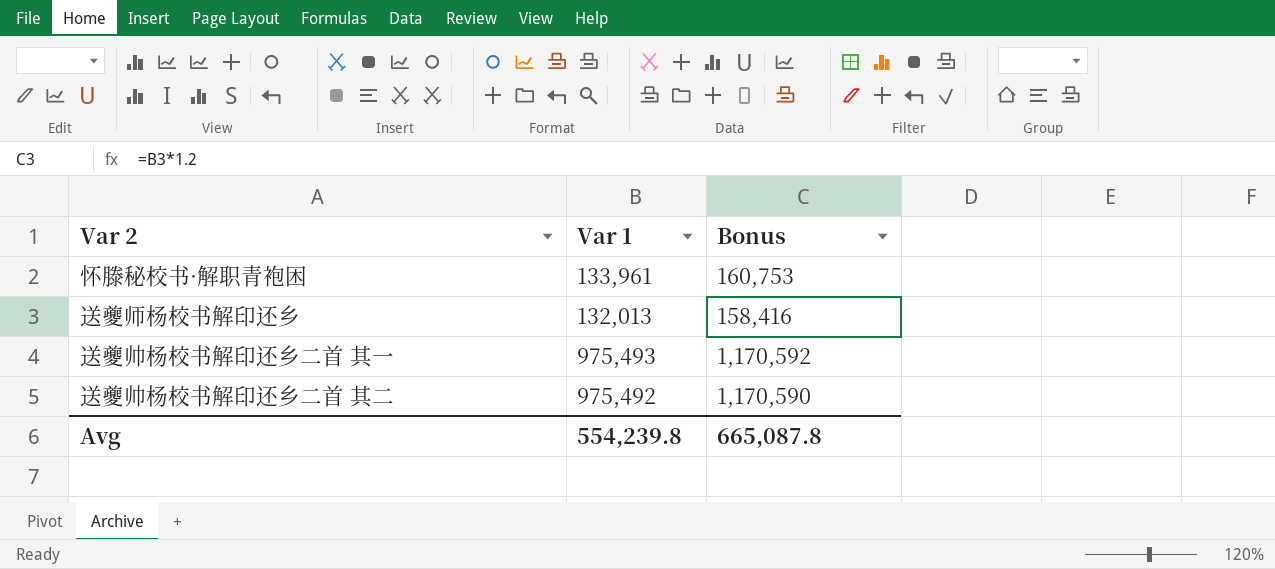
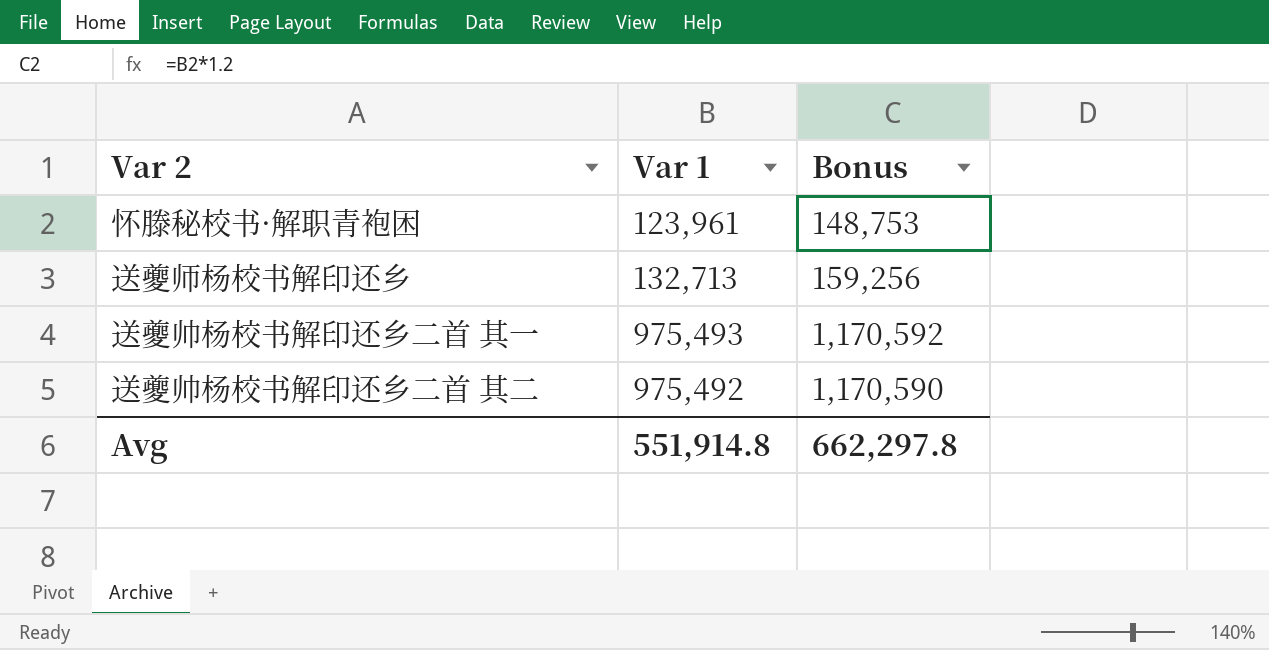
怀滕秘校书·解职青袍困 | Var 1: 133,961 -> 123,961
怀滕秘校书·解职青袍困 | Bonus: 160,753 -> 148,753
送夔师杨校书解印还乡 | Var 1: 132,013 -> 132,713
送夔师杨校书解印还乡 | Bonus: 158,416 -> 159,256
Avg | Var 1: 554,239.8 -> 551,914.8
Avg | Bonus: 665,087.8 -> 662,297.8

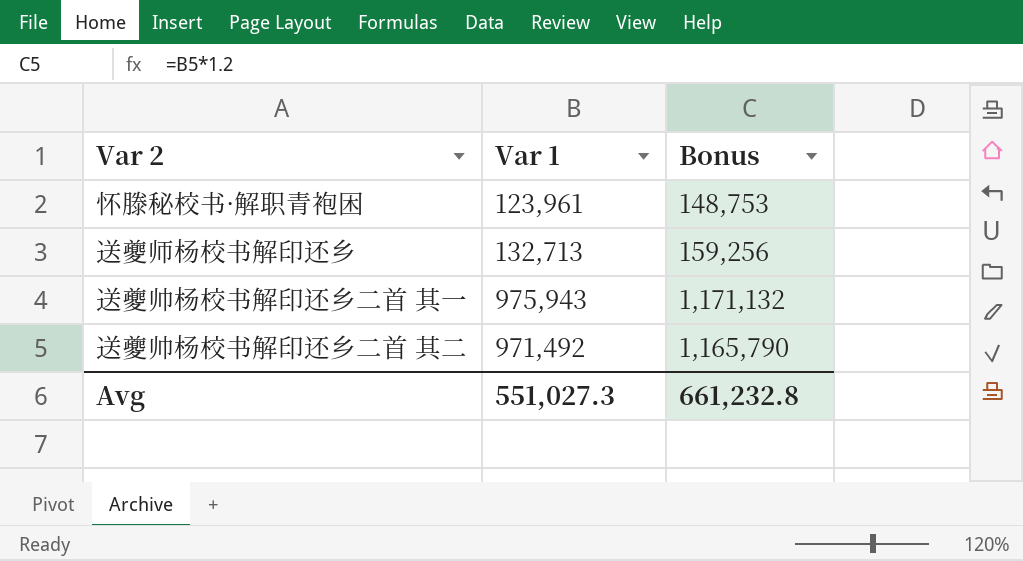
送夔帅杨校书解印还乡二首 其一 | Var 1: 975,493 -> 975,943
送夔帅杨校书解印还乡二首 其一 | Bonus: 1,170,592 -> 1,171,132
送夔帅杨校书解印还乡二首 其二 | Var 1: 975,492 -> 971,492
送夔帅杨校书解印还乡二首 其二 | Bonus: 1,170,590 -> 1,165,790
Avg | Var 1: 551,914.8 -> 551,027.3
Avg | Bonus: 662,297.8 -> 661,232.8

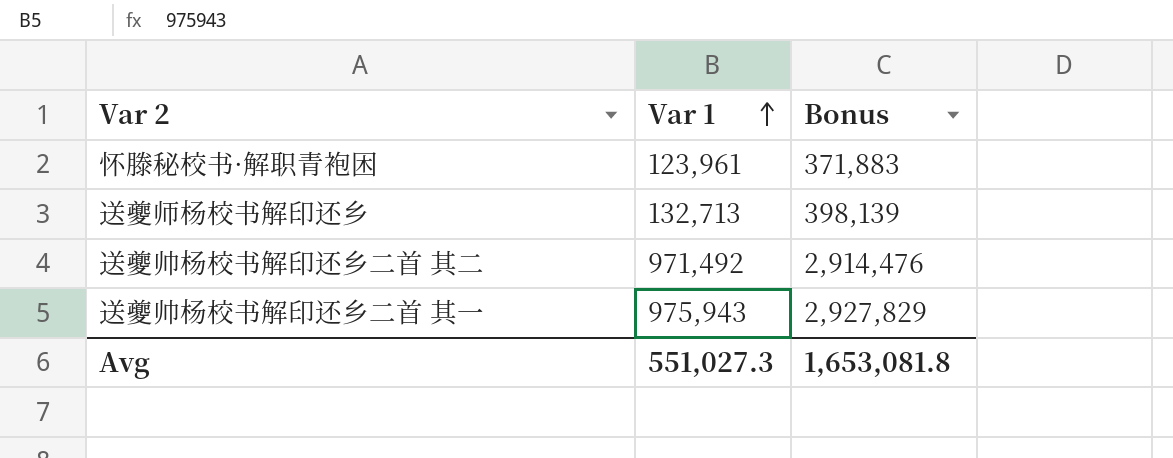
row order: none -> Var 1 ascending
column Bonus | formula: [Var 1] * 1.2 -> [Var 1] * 3
Avg | Bonus: 661,232.8 -> 1,653,081.8

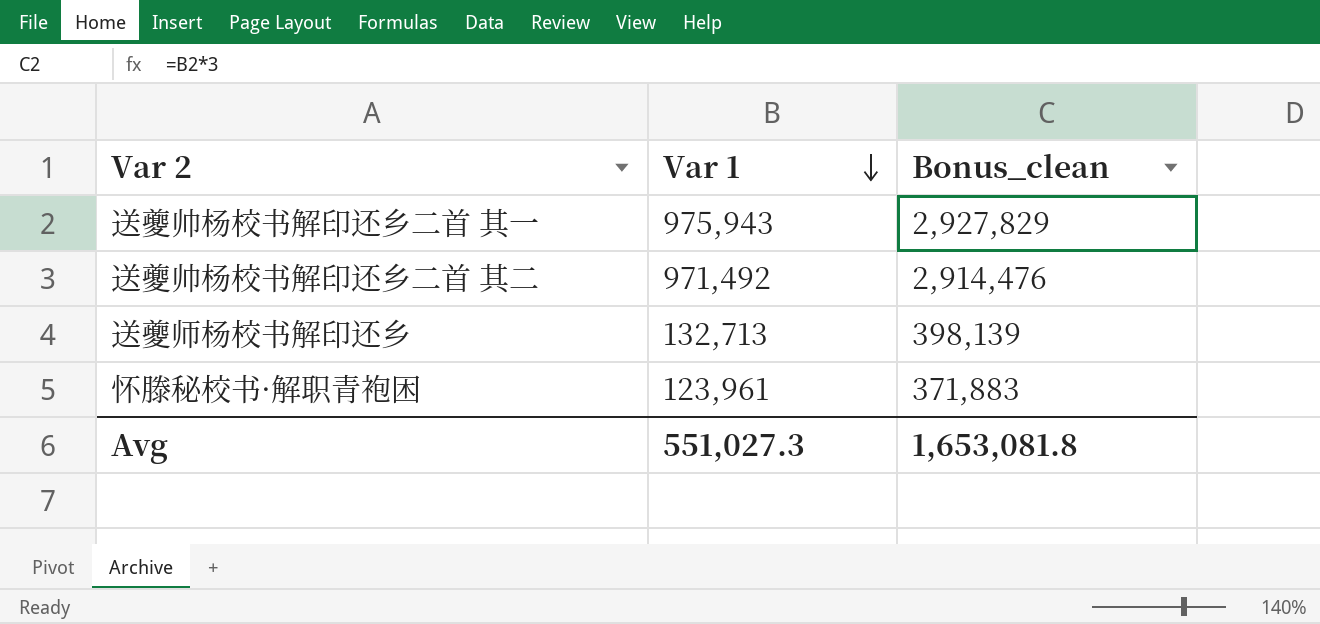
row order: Var 1 ascending -> Var 1 descending
column name: Bonus -> Bonus_clean

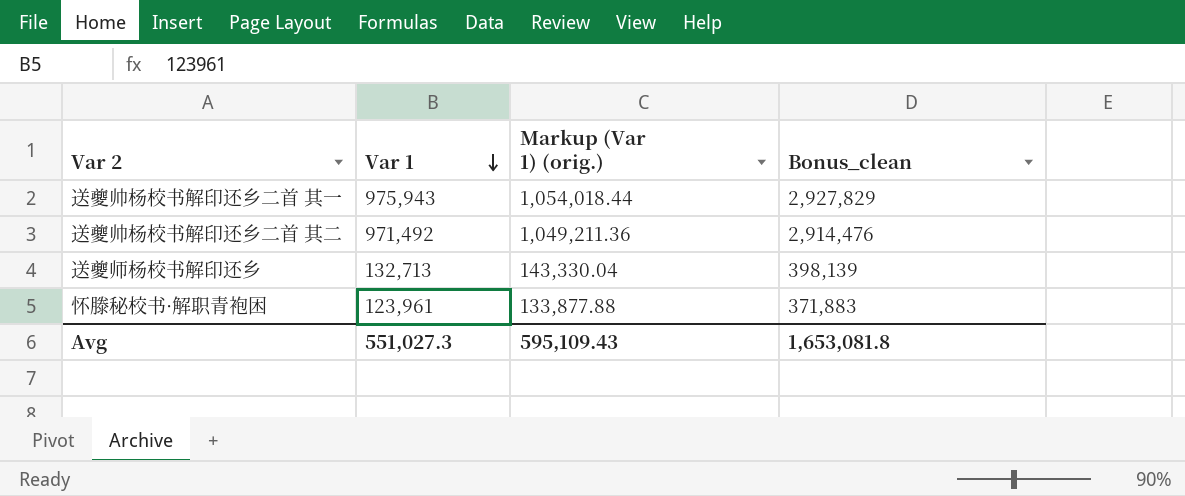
column Markup (Var 1) (orig.) | formula: none -> [Var 1] * 1.08

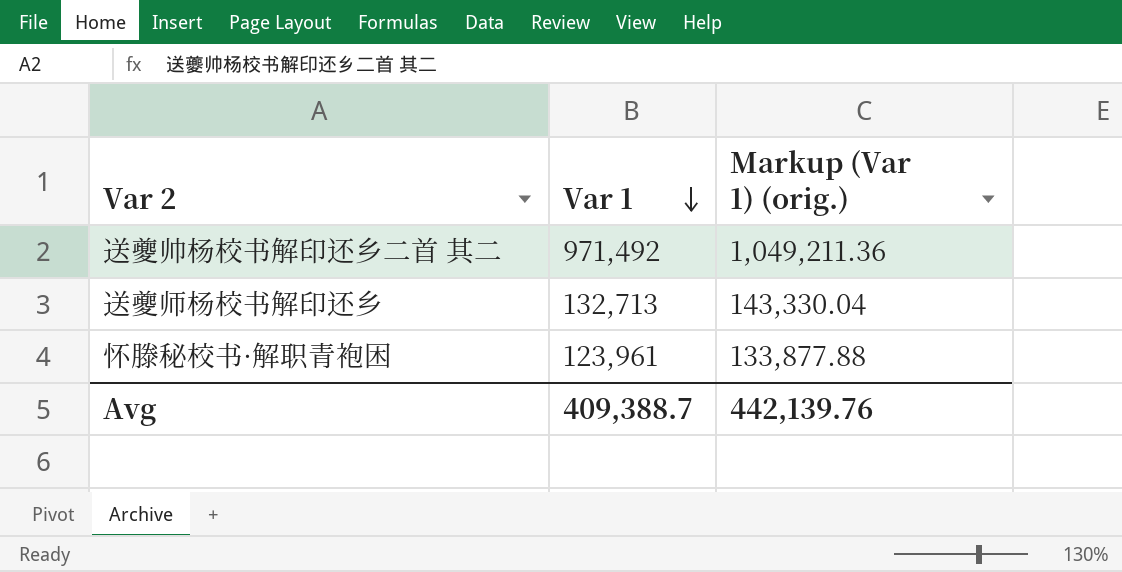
column Bonus_clean | formula: [Var 1] * 3 -> none
row 送夔帅杨校书解印还乡二首 其一: 975,943 | 1,054,018.44 | 2,927,829 -> none
Avg | Var 1: 551,027.3 -> 409,388.7
Avg | Markup (Var 1) (orig.): 595,109.43 -> 442,139.76

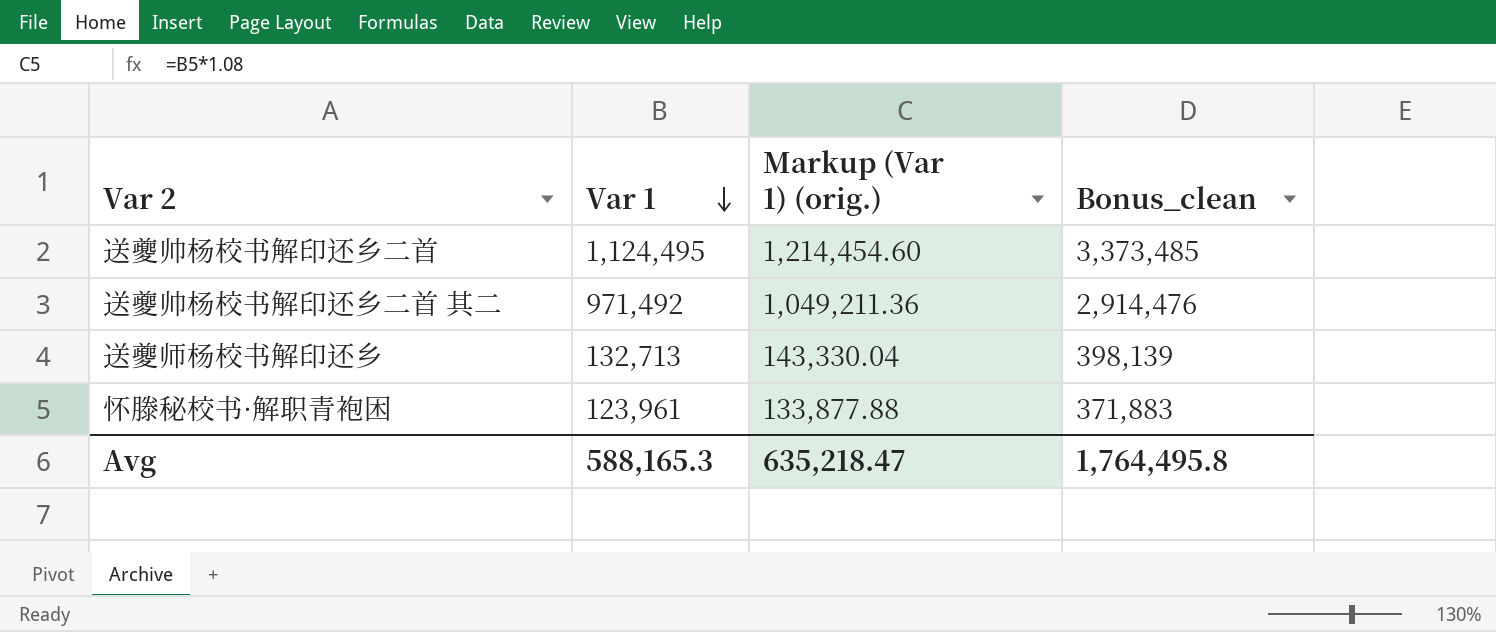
column Bonus_clean | formula: none -> [Var 1] * 3
row 送夔帅杨校书解印还乡二首: none -> 1,124,495 | 1,214,454.60 | 3,373,485
Avg | Var 1: 409,388.7 -> 588,165.3
Avg | Markup (Var 1) (orig.): 442,139.76 -> 635,218.47

